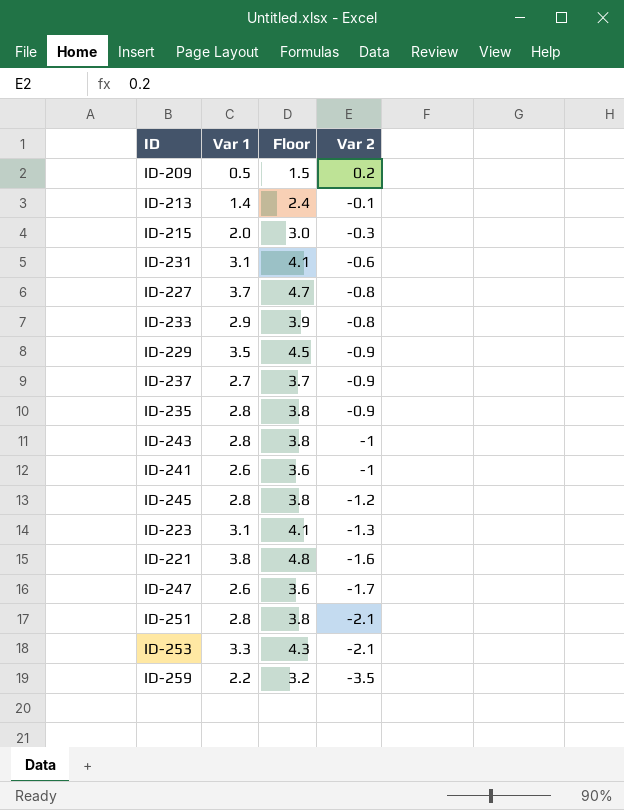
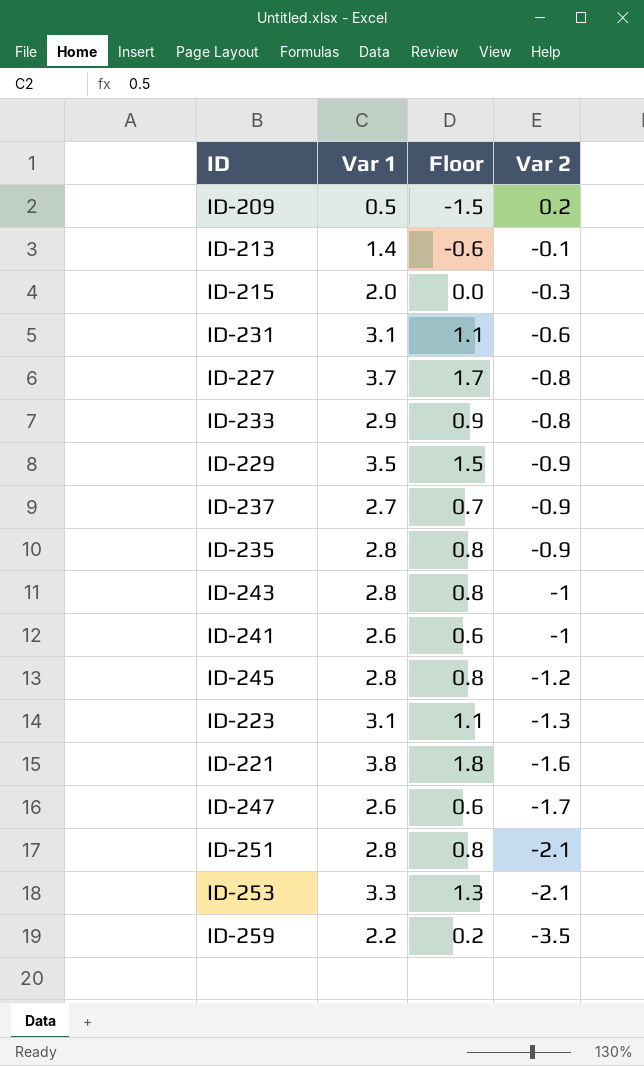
column Floor | formula: [Var 1] + 1 -> [Var 1] - 2

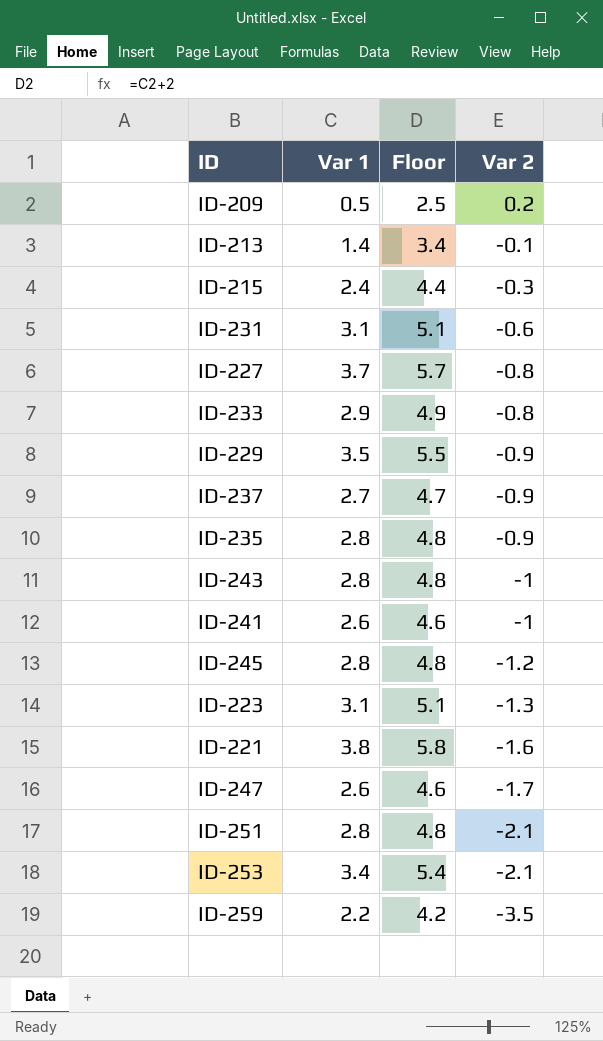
column Floor | formula: [Var 1] - 2 -> [Var 1] + 2
ID-215 | Var 1: 2.0 -> 2.4
ID-253 | Var 1: 3.3 -> 3.4

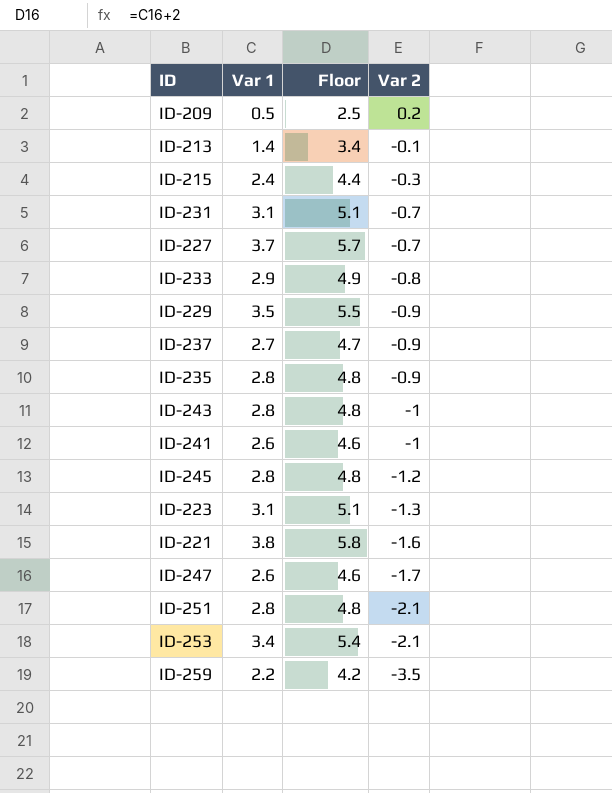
ID-231 | Var 2: -0.6 -> -0.7
ID-227 | Var 2: -0.8 -> -0.7

